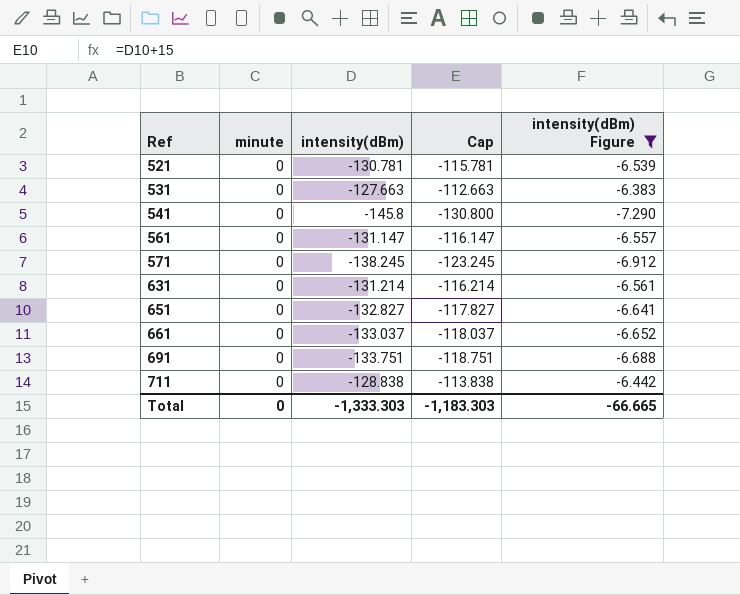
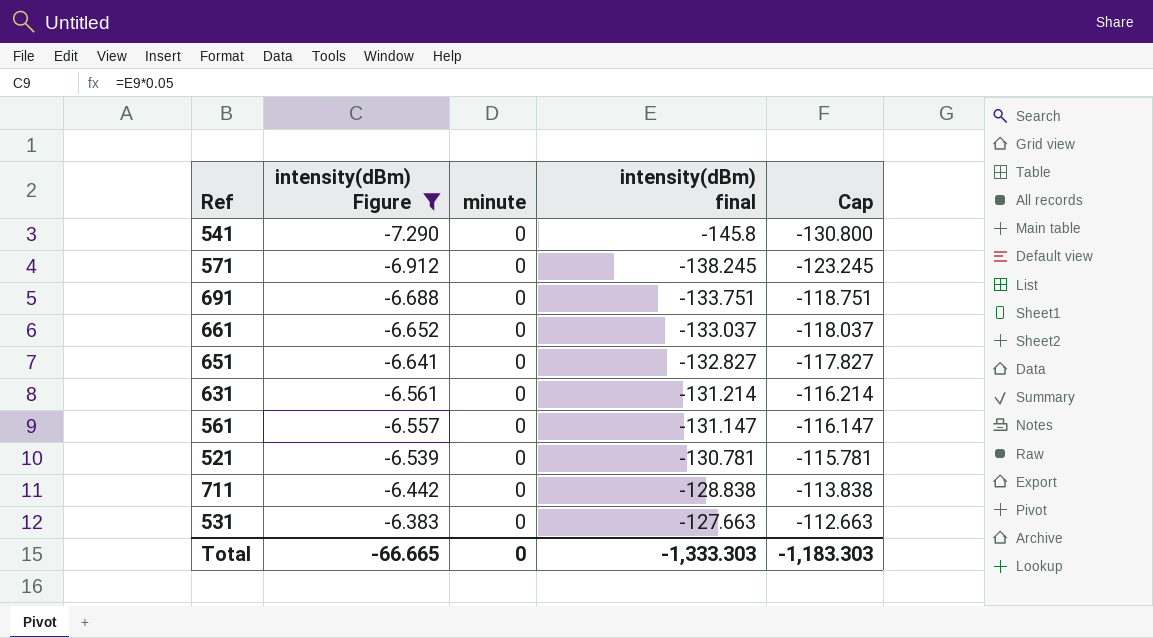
row order: Ref ascending -> intensity(dBm) Figure ascending
column intensity(dBm) Figure | position: 5 -> 2
column name: intensity(dBm) -> intensity(dBm) final

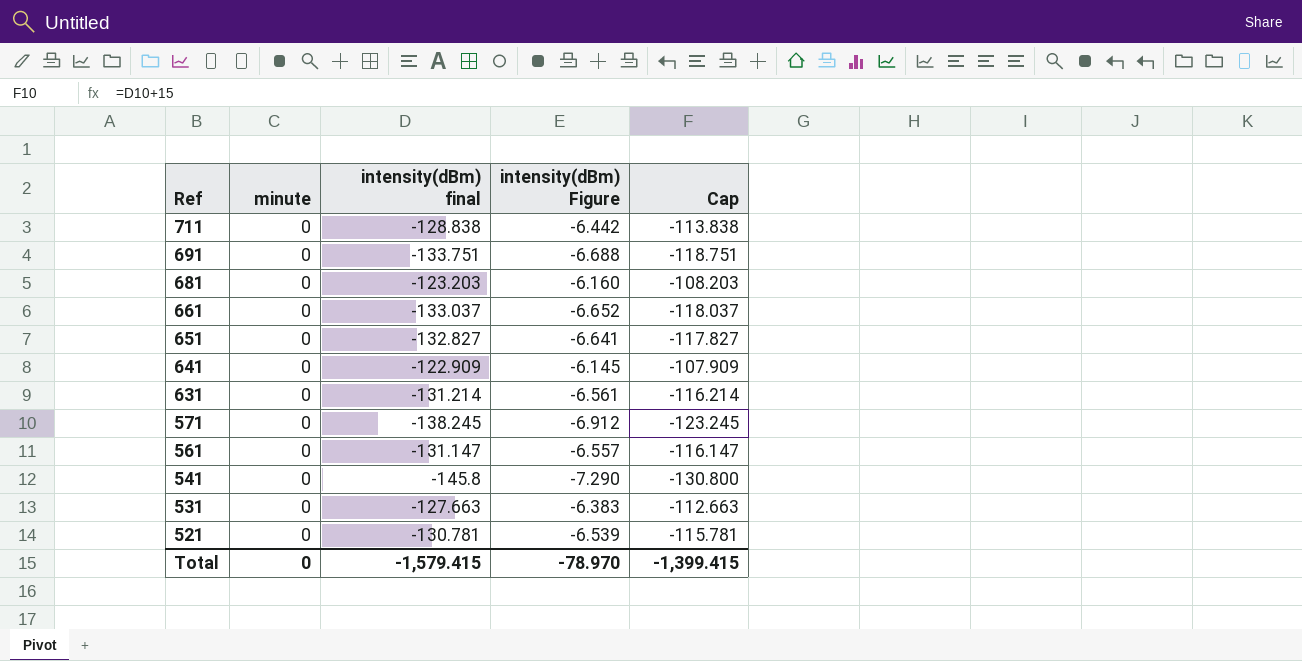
filter: intensity(dBm) Figure <= -6.383 -> none
row order: intensity(dBm) Figure ascending -> Ref descending
column intensity(dBm) Figure | position: 2 -> 4
Total | intensity(dBm) final: -1,333.303 -> -1,579.415
Total | intensity(dBm) Figure: -66.665 -> -78.970
Total | Cap: -1,183.303 -> -1,399.415

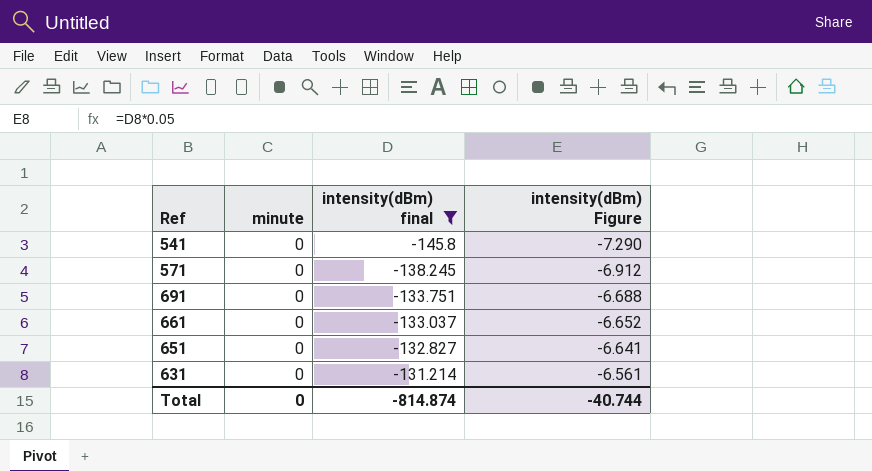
filter: none -> intensity(dBm) final <= -131.214
row order: Ref descending -> intensity(dBm) final ascending
column Cap | formula: [intensity(dBm) final] + 15 -> none
Total | intensity(dBm) final: -1,579.415 -> -814.874
Total | intensity(dBm) Figure: -78.970 -> -40.744

